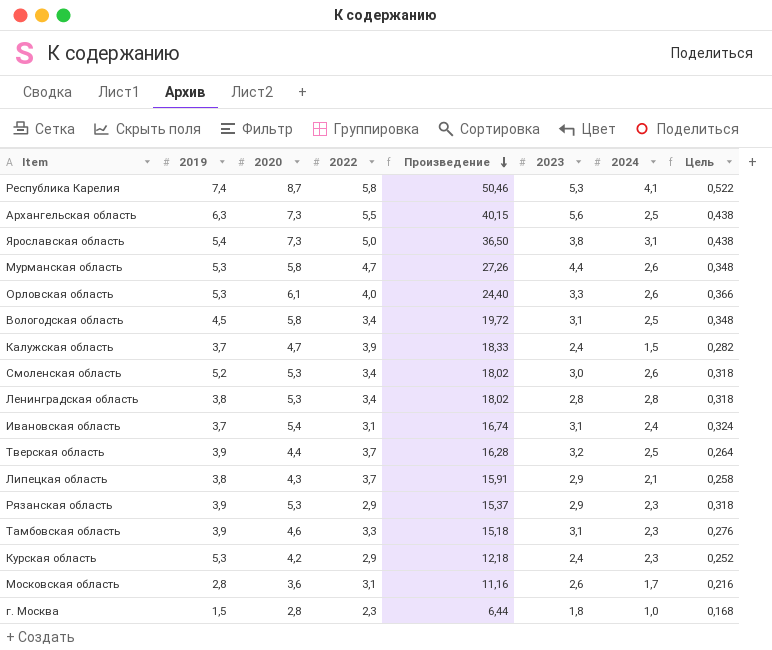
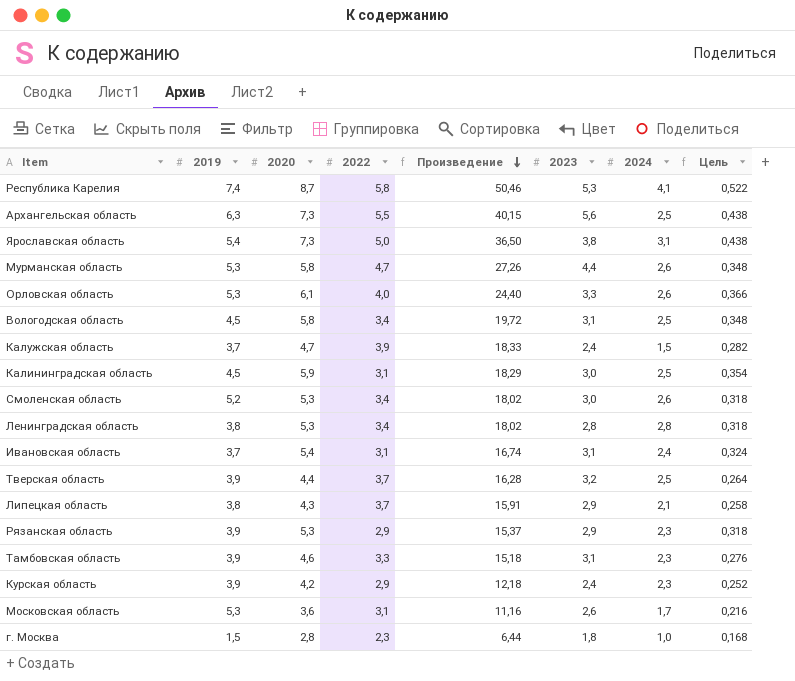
row Калининградская область: none -> 4,5 | 5,9 | 3,1 | 18,29 | 3,0 | 2,5 | 0,354
Курская область | 2019: 5,3 -> 3,9
Московская область | 2019: 2,8 -> 5,3

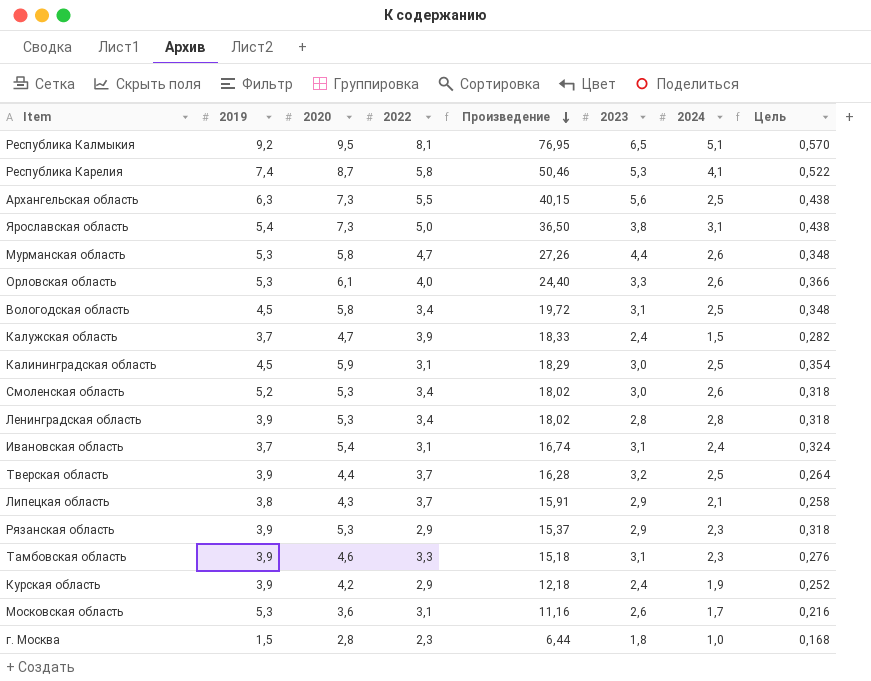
row Республика Калмыкия: none -> 9,2 | 9,5 | 8,1 | 76,95 | 6,5 | 5,1 | 0,570
Ленинградская область | 2019: 3,8 -> 3,9
Курская область | 2024: 2,3 -> 1,9

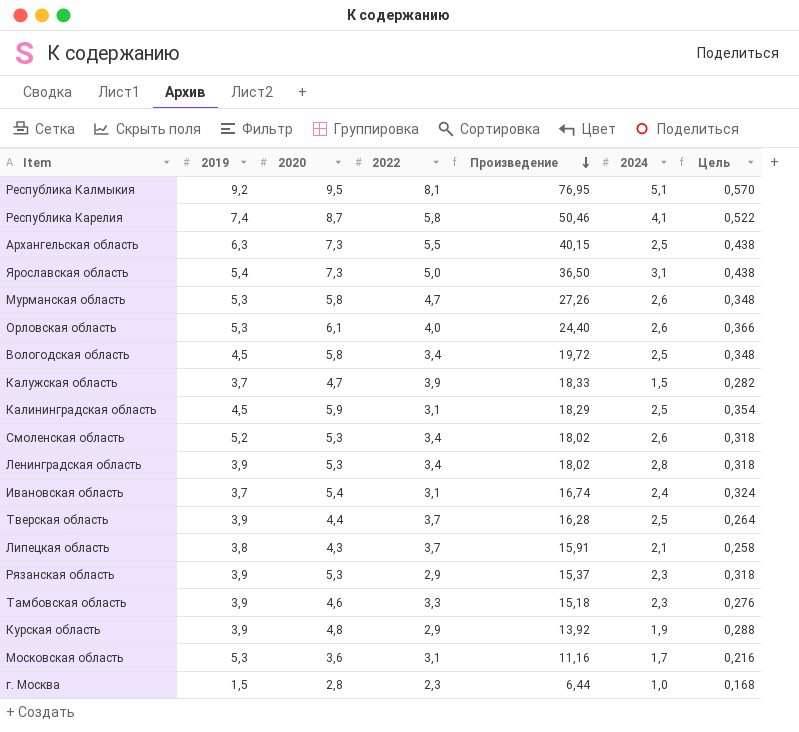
column 2023 | position: 6 -> none
Курская область | 2020: 4,2 -> 4,8
Курская область | Произведение: 12,18 -> 13,92
Курская область | Цель: 0,252 -> 0,288

